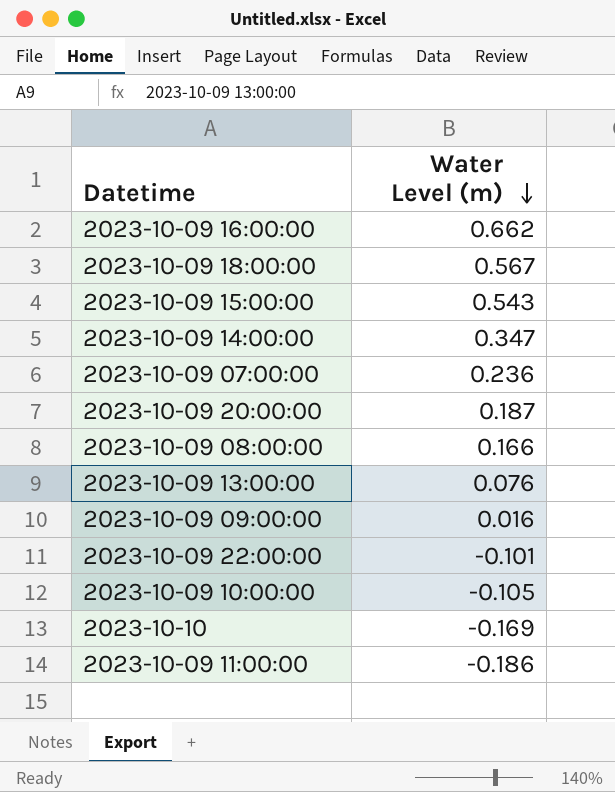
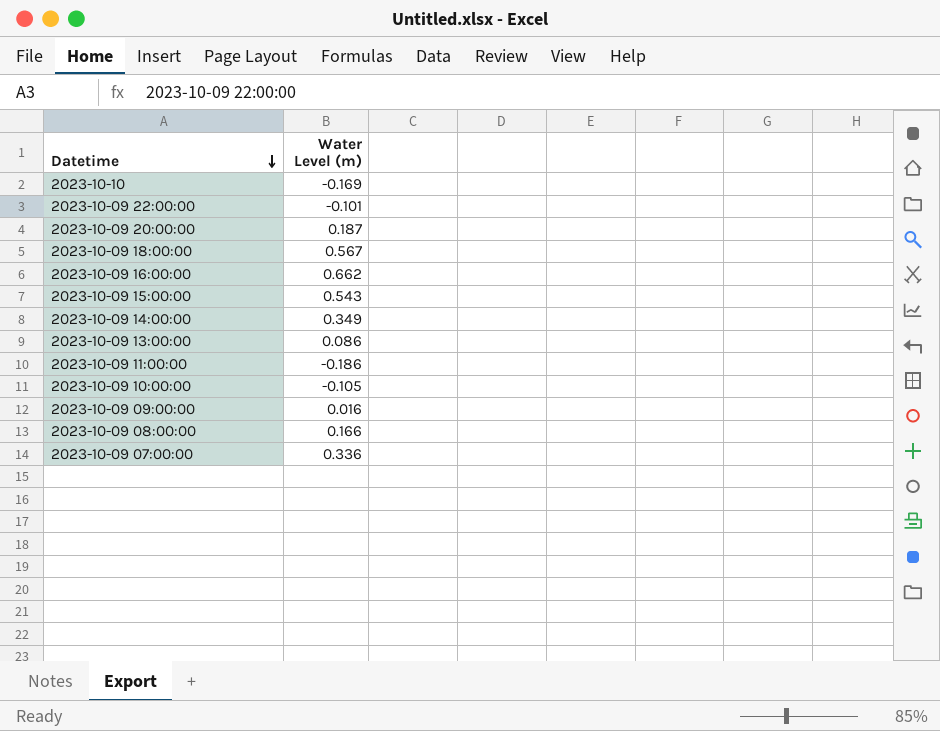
row order: Water Level (m) descending -> Datetime descending
2023-10-09 14:00:00 | Water Level (m): 0.347 -> 0.349
2023-10-09 13:00:00 | Water Level (m): 0.076 -> 0.086
2023-10-09 07:00:00 | Water Level (m): 0.236 -> 0.336

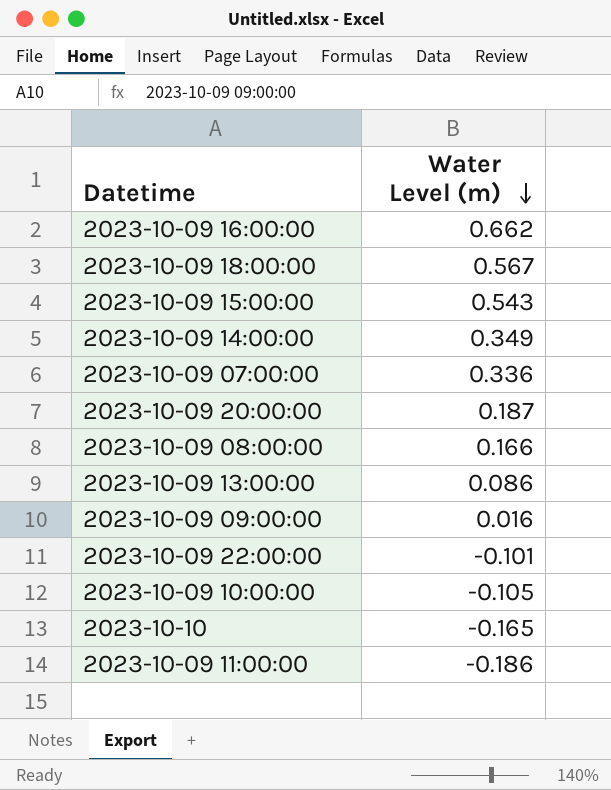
row order: Datetime descending -> Water Level (m) descending
2023-10-10 | Water Level (m): -0.169 -> -0.165

